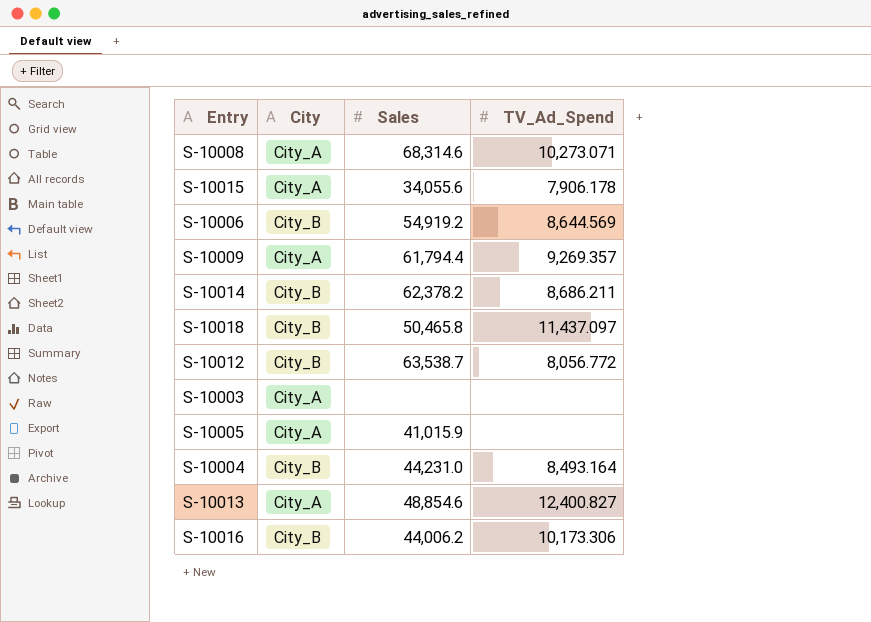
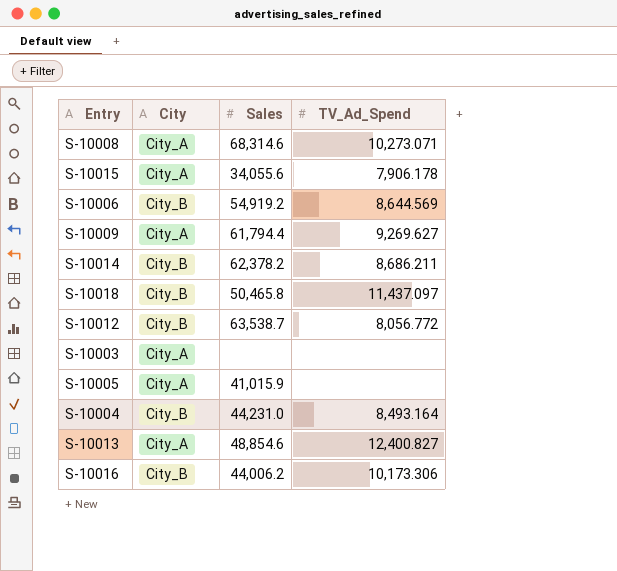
S-10009 | TV_Ad_Spend: 9,269.357 -> 9,269.627

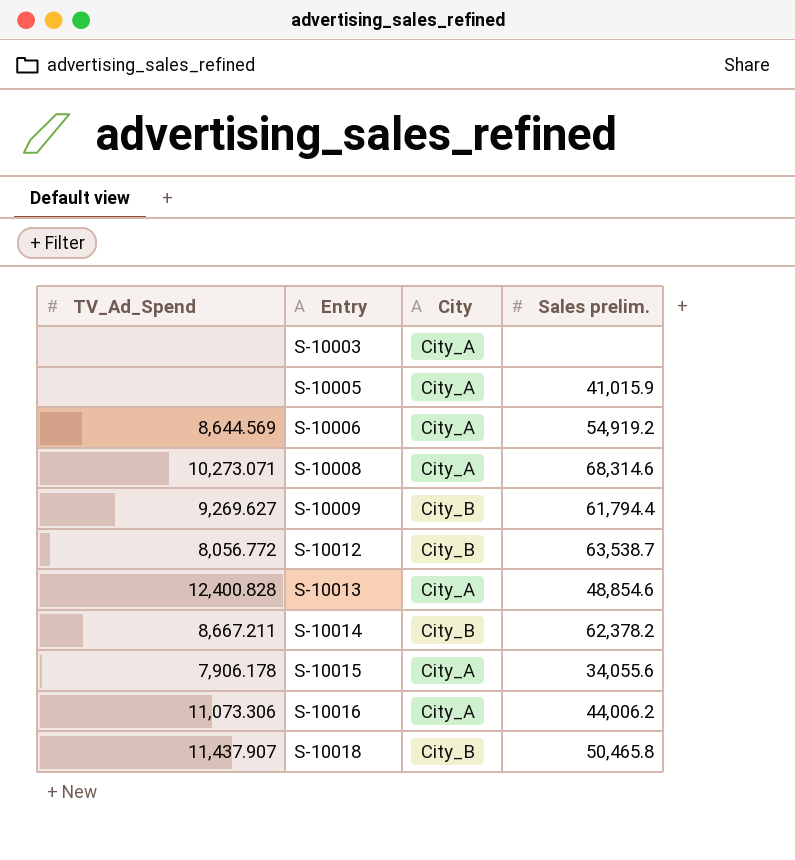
row order: none -> Entry ascending
column TV_Ad_Spend | position: 4 -> 1
column name: Sales -> Sales prelim.
row S-10004: City_B | 44,231.0 | 8,493.164 -> none
S-10006 | City: City_B -> City_A
S-10009 | City: City_A -> City_B
S-10013 | TV_Ad_Spend: 12,400.827 -> 12,400.828
S-10014 | TV_Ad_Spend: 8,686.211 -> 8,667.211
S-10016 | TV_Ad_Spend: 10,173.306 -> 11,073.306
S-10016 | City: City_B -> City_A
S-10018 | TV_Ad_Spend: 11,437.097 -> 11,437.907

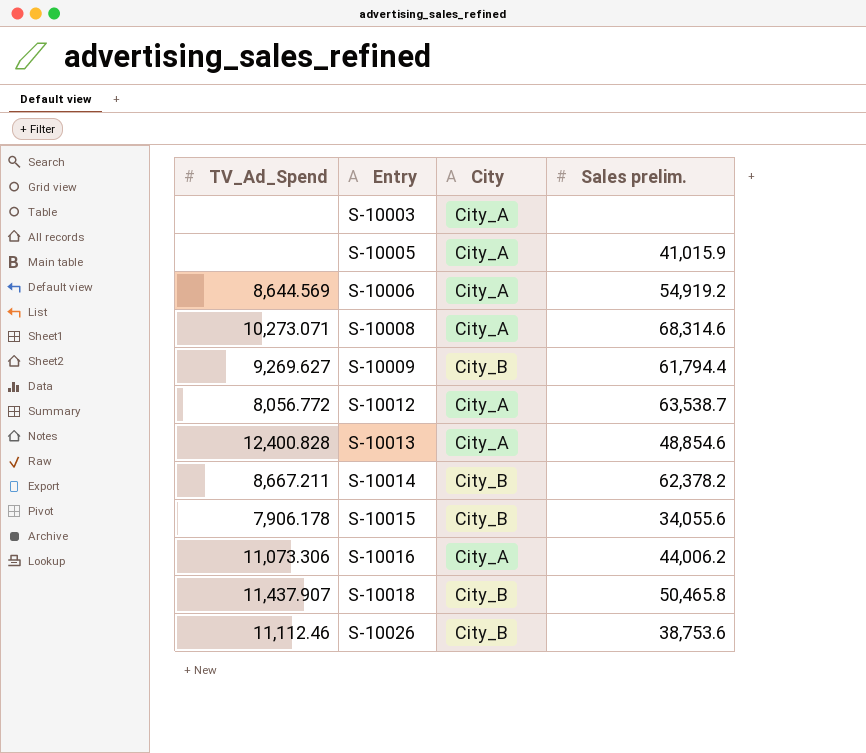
S-10012 | City: City_B -> City_A
S-10015 | City: City_A -> City_B
row S-10026: none -> 11,112.46 | City_B | 38,753.6

